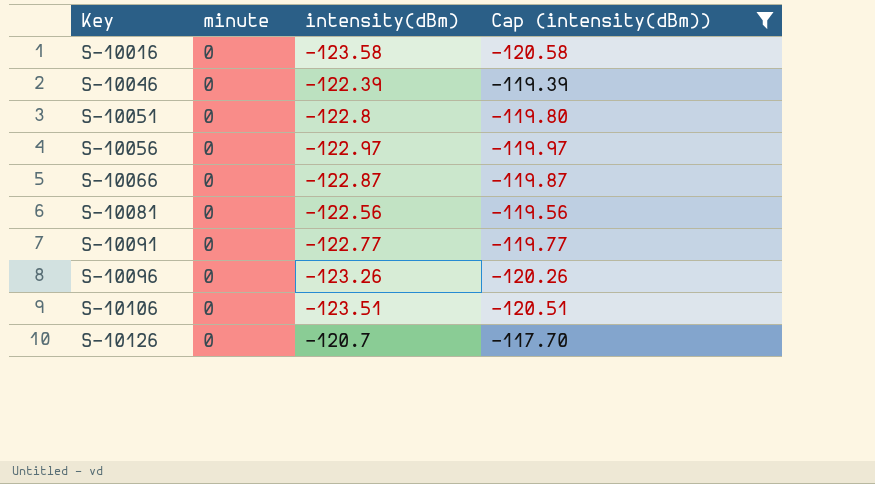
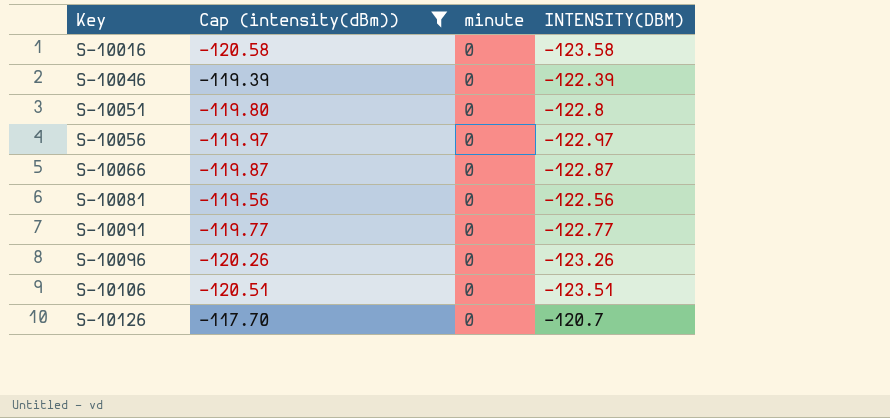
column Cap (intensity(dBm)) | position: 4 -> 2
column name: intensity(dBm) -> INTENSITY(DBM)

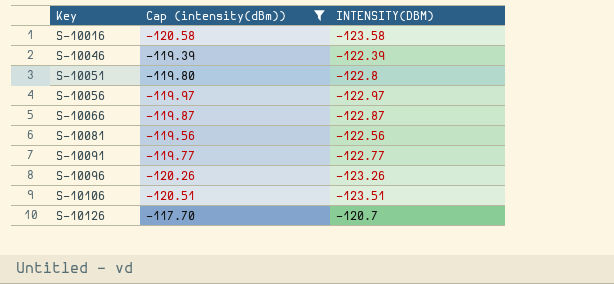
column minute | position: 3 -> none

